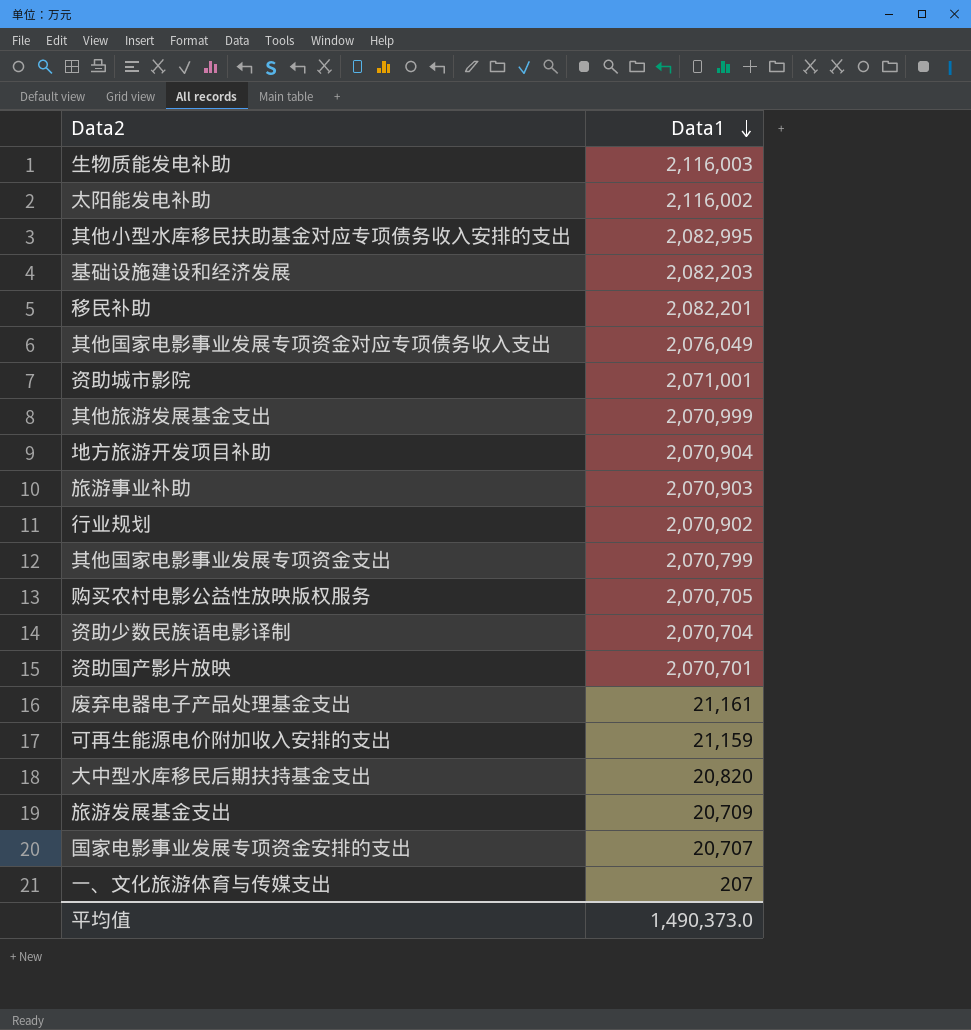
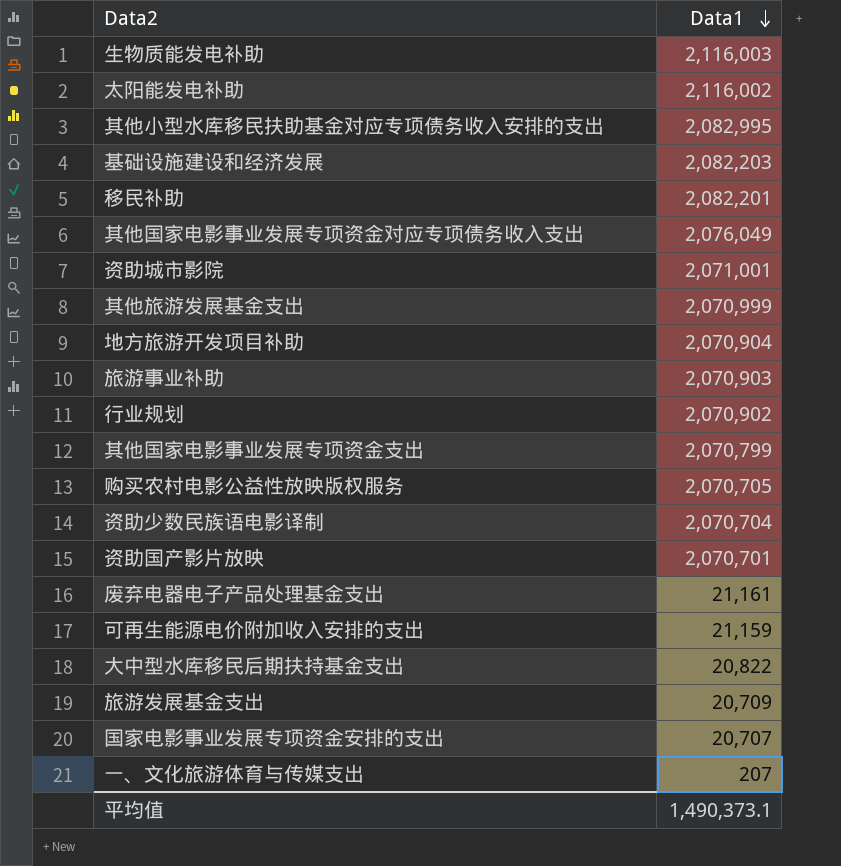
大中型水库移民后期扶持基金支出 | Data1: 20,820 -> 20,822
平均值 | Data1: 1,490,373.0 -> 1,490,373.1

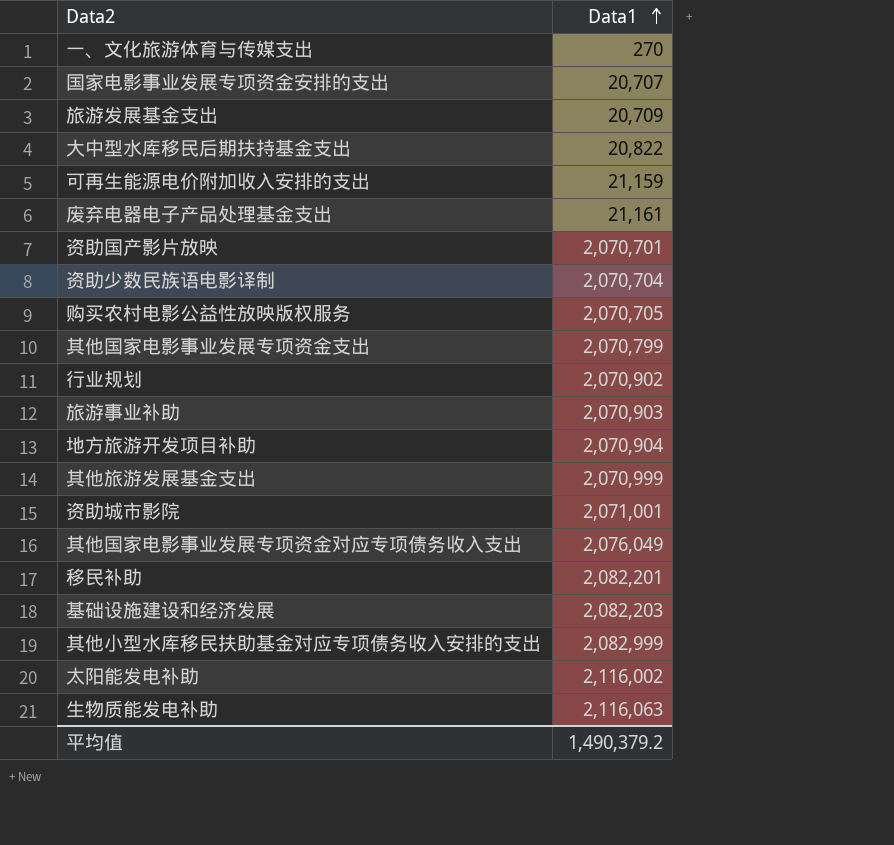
row order: Data1 descending -> Data1 ascending
一、文化旅游体育与传媒支出 | Data1: 207 -> 270
其他小型水库移民扶助基金对应专项债务收入安排的支出 | Data1: 2,082,995 -> 2,082,999
生物质能发电补助 | Data1: 2,116,003 -> 2,116,063
平均值 | Data1: 1,490,373.1 -> 1,490,379.2

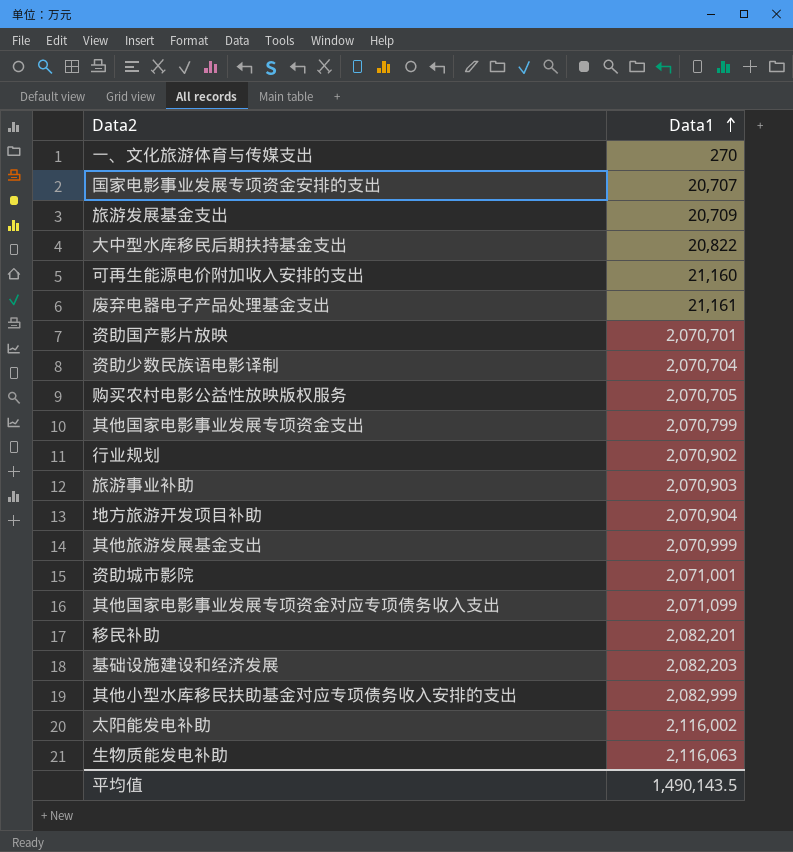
可再生能源电价附加收入安排的支出 | Data1: 21,159 -> 21,160
其他国家电影事业发展专项资金对应专项债务收入支出 | Data1: 2,076,049 -> 2,071,099
平均值 | Data1: 1,490,379.2 -> 1,490,143.5

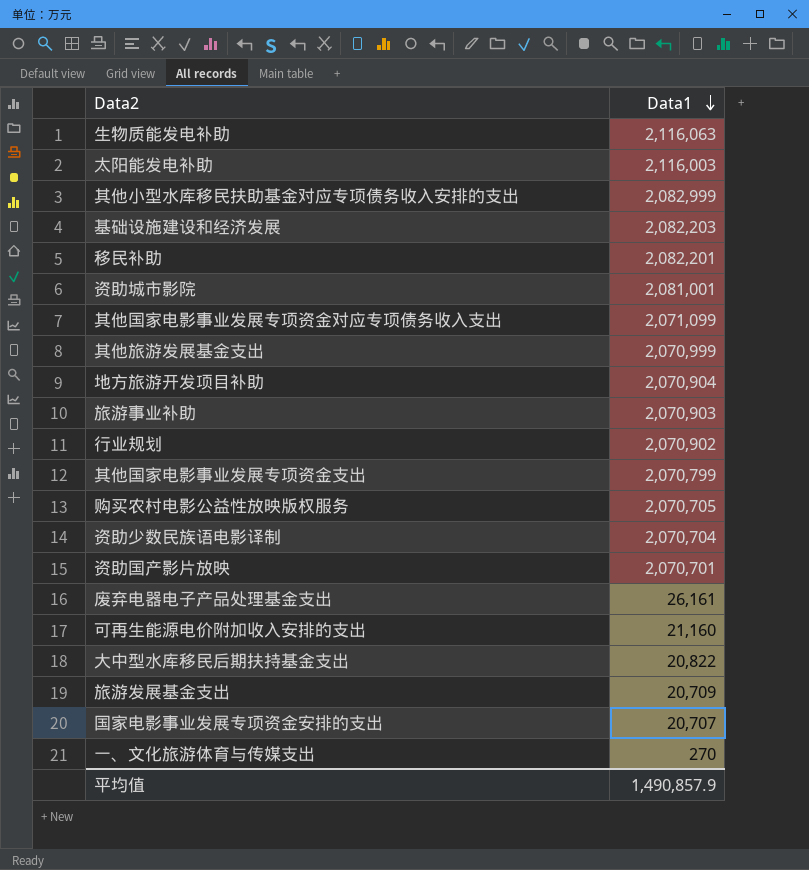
row order: Data1 ascending -> Data1 descending
太阳能发电补助 | Data1: 2,116,002 -> 2,116,003
资助城市影院 | Data1: 2,071,001 -> 2,081,001
废弃电器电子产品处理基金支出 | Data1: 21,161 -> 26,161
平均值 | Data1: 1,490,143.5 -> 1,490,857.9

